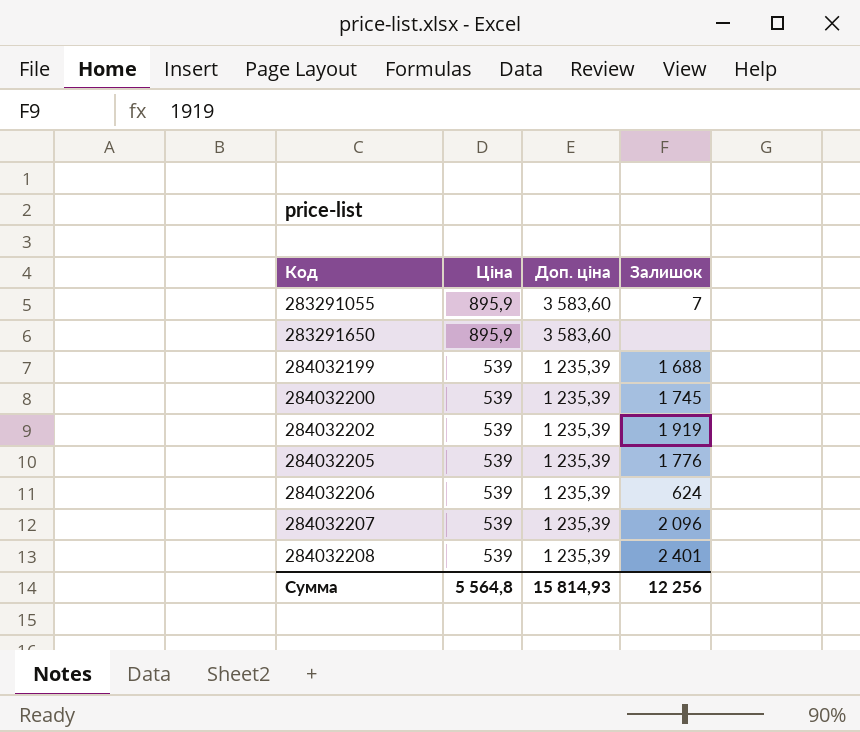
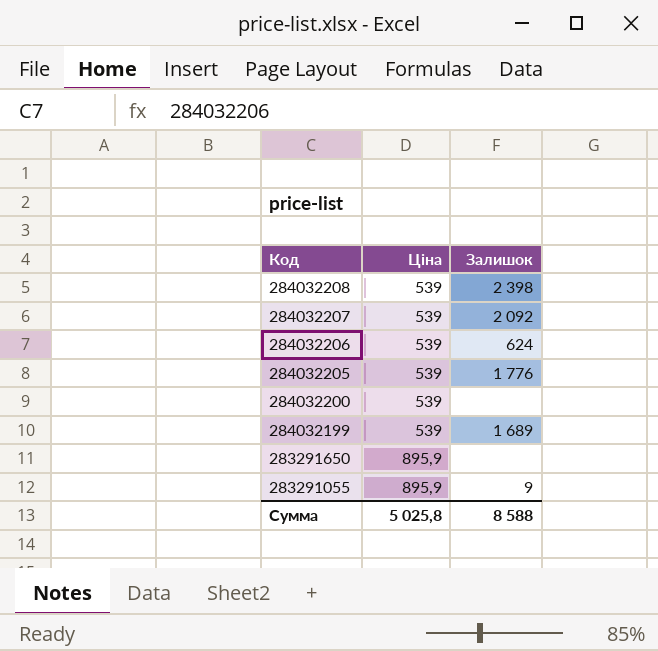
row order: Код ascending -> Код descending
column Доп. ціна | position: 3 -> none
row 284032202: 539 | 1 235,39 | 1 919 -> none
284032208 | Залишок: 2 401 -> 2 398
284032207 | Залишок: 2 096 -> 2 092
284032200 | Залишок: 1 745 -> none
284032199 | Залишок: 1 688 -> 1 689
283291055 | Залишок: 7 -> 9
Сумма | Ціна: 5 564,8 -> 5 025,8
Сумма | Залишок: 12 256 -> 8 588

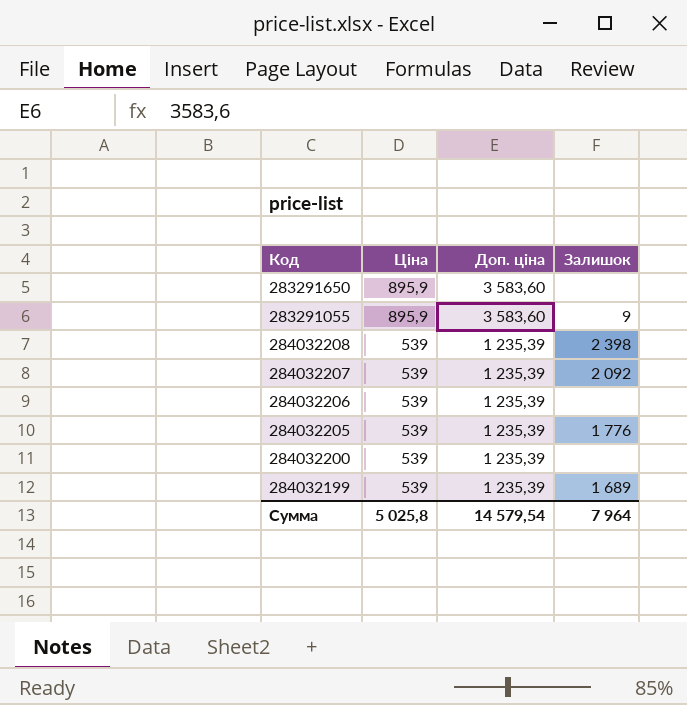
row order: Код descending -> Ціна descending
column Доп. ціна | position: none -> 3
284032206 | Залишок: 624 -> none
Сумма | Залишок: 8 588 -> 7 964

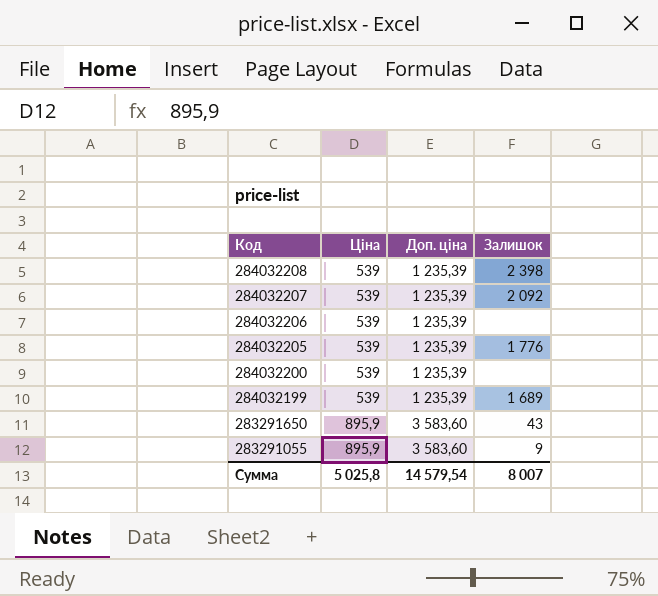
row order: Ціна descending -> Код descending
283291650 | Залишок: none -> 43
Сумма | Залишок: 7 964 -> 8 007

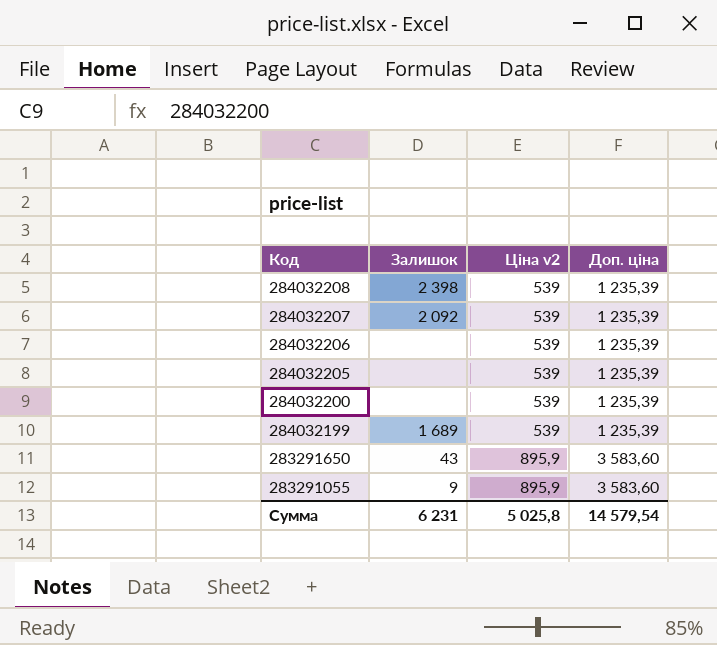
column Залишок | position: 4 -> 2
column name: Ціна -> Ціна v2
284032205 | Залишок: 1 776 -> none
Сумма | Залишок: 8 007 -> 6 231

